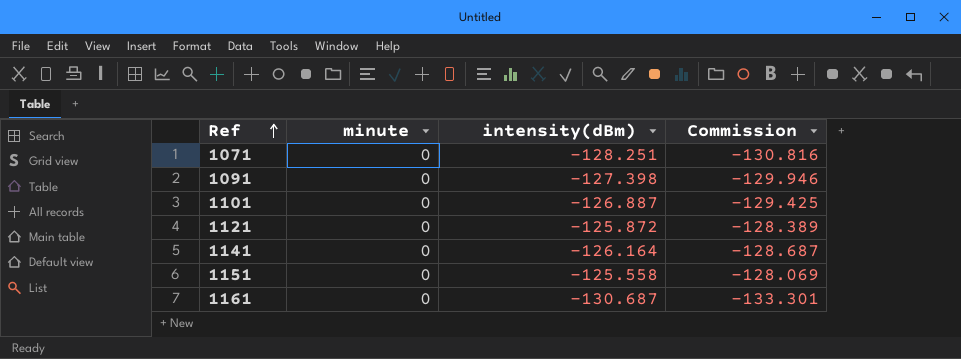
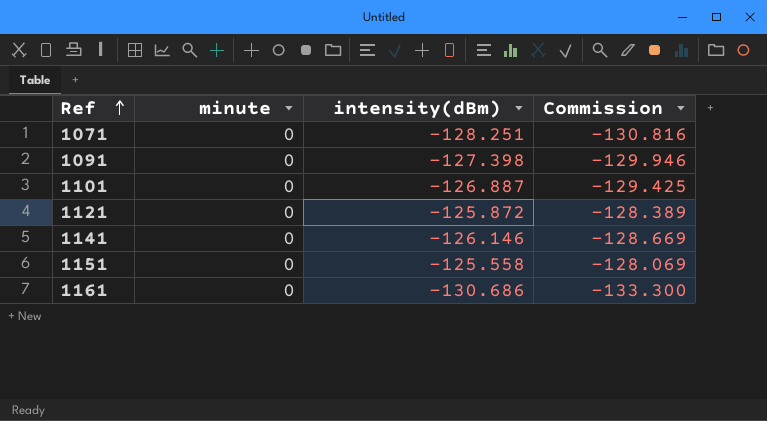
1141 | intensity(dBm): -126.164 -> -126.146
1141 | Commission: -128.687 -> -128.669
1161 | intensity(dBm): -130.687 -> -130.686
1161 | Commission: -133.301 -> -133.300

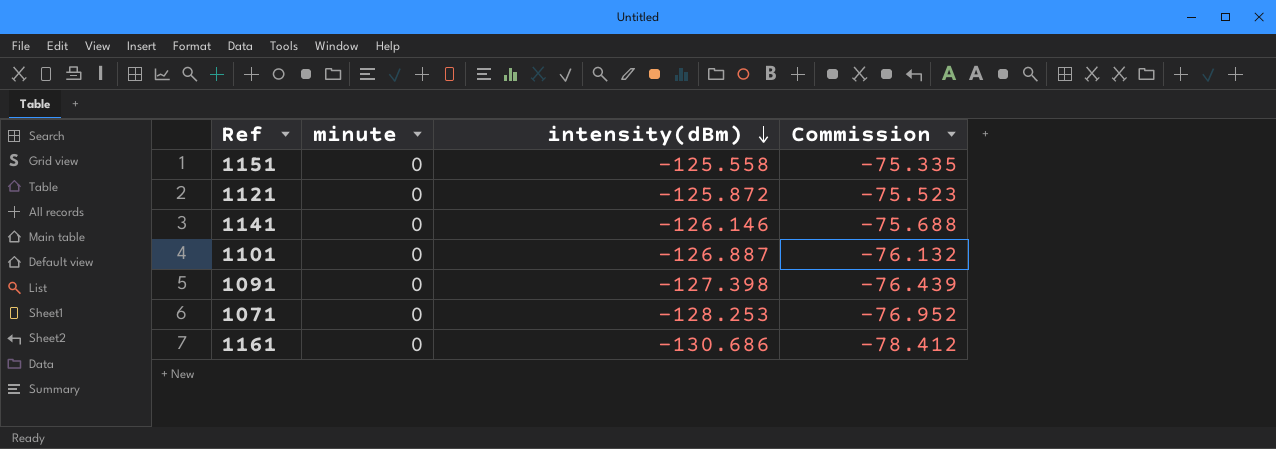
row order: Ref ascending -> intensity(dBm) descending
column Commission | formula: [intensity(dBm)] * 1.02 -> [intensity(dBm)] * 0.6
1071 | intensity(dBm): -128.251 -> -128.253

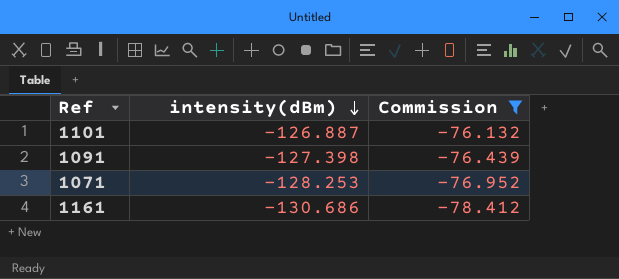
filter: none -> Commission <= -76.132
column minute | position: 2 -> none

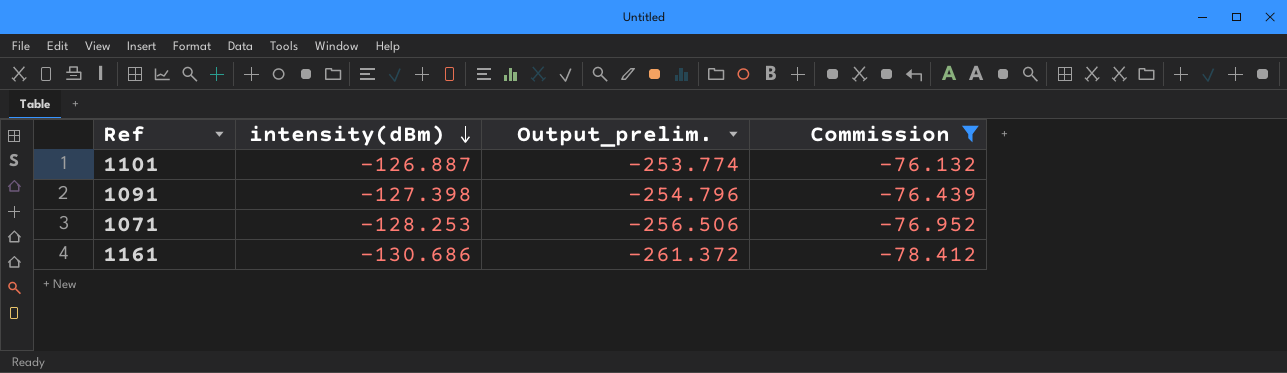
column Output_prelim. | formula: none -> [intensity(dBm)] * 2

